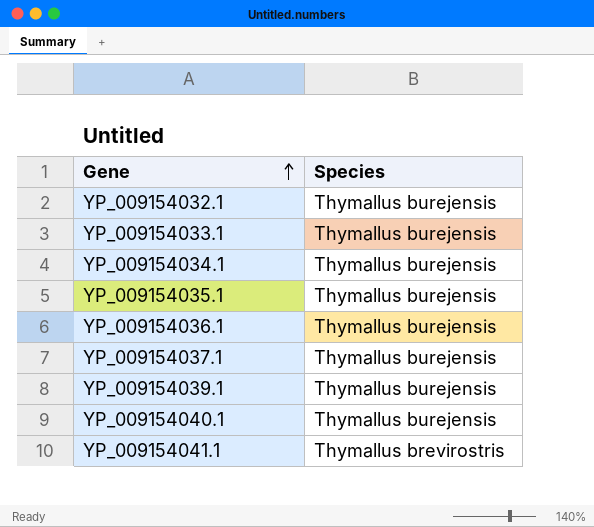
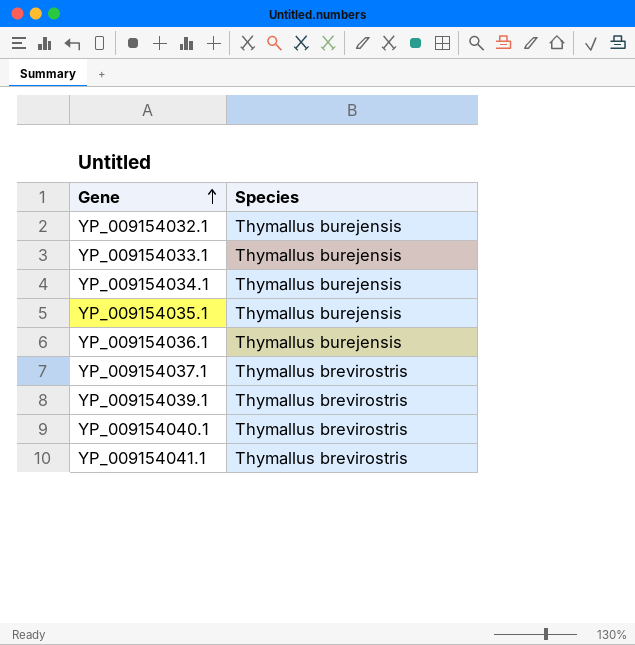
YP_009154037.1 | Species: Thymallus burejensis -> Thymallus brevirostris
YP_009154039.1 | Species: Thymallus burejensis -> Thymallus brevirostris
YP_009154040.1 | Species: Thymallus burejensis -> Thymallus brevirostris

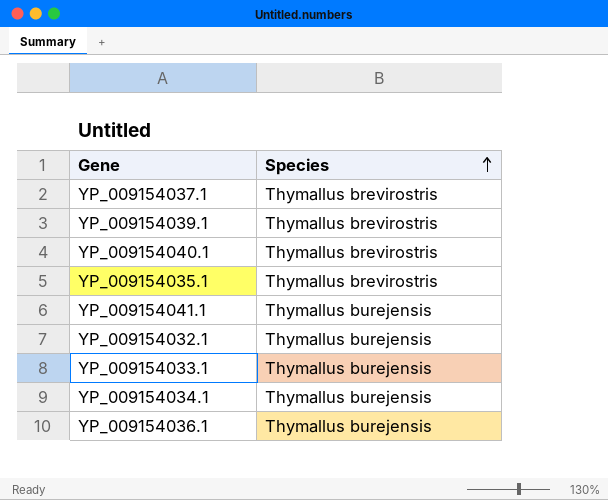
row order: Gene ascending -> Species ascending
YP_009154035.1 | Species: Thymallus burejensis -> Thymallus brevirostris
YP_009154041.1 | Species: Thymallus brevirostris -> Thymallus burejensis

